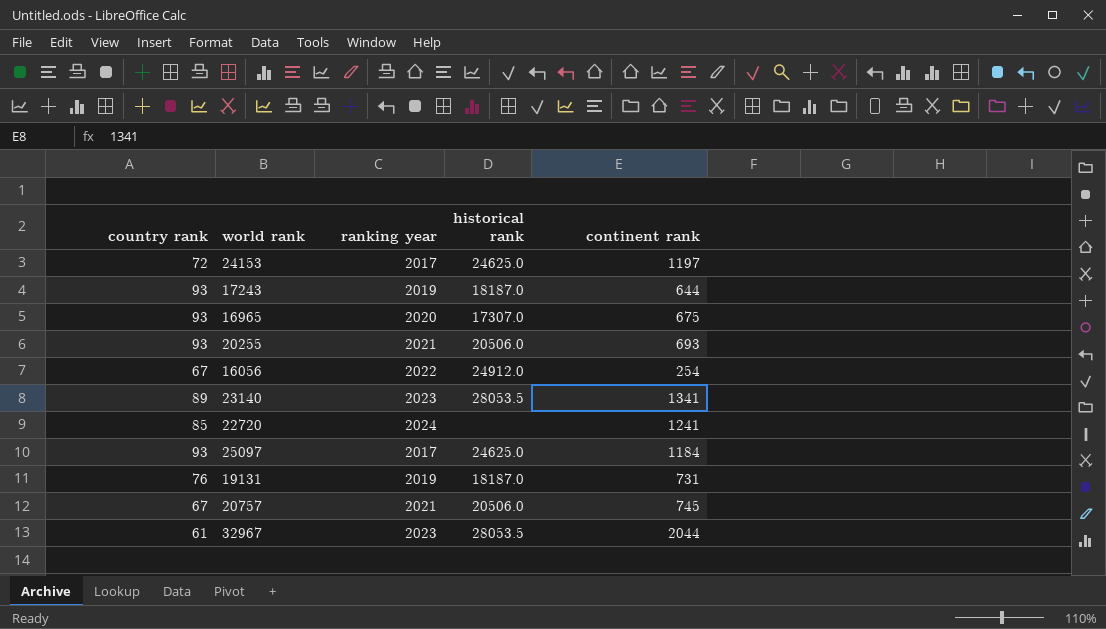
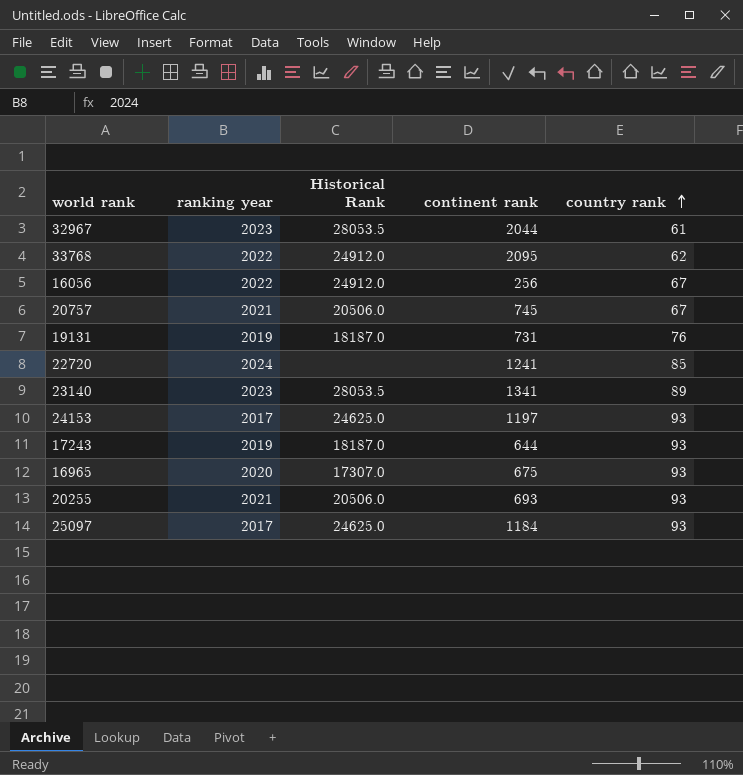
row order: none -> country rank ascending
column name: historical rank -> Historical Rank
column country rank | position: 1 -> 5
row 33768: none -> 2022 | 24912.0 | 2095 | 62
16056 | continent rank: 254 -> 256
24153 | country rank: 72 -> 93

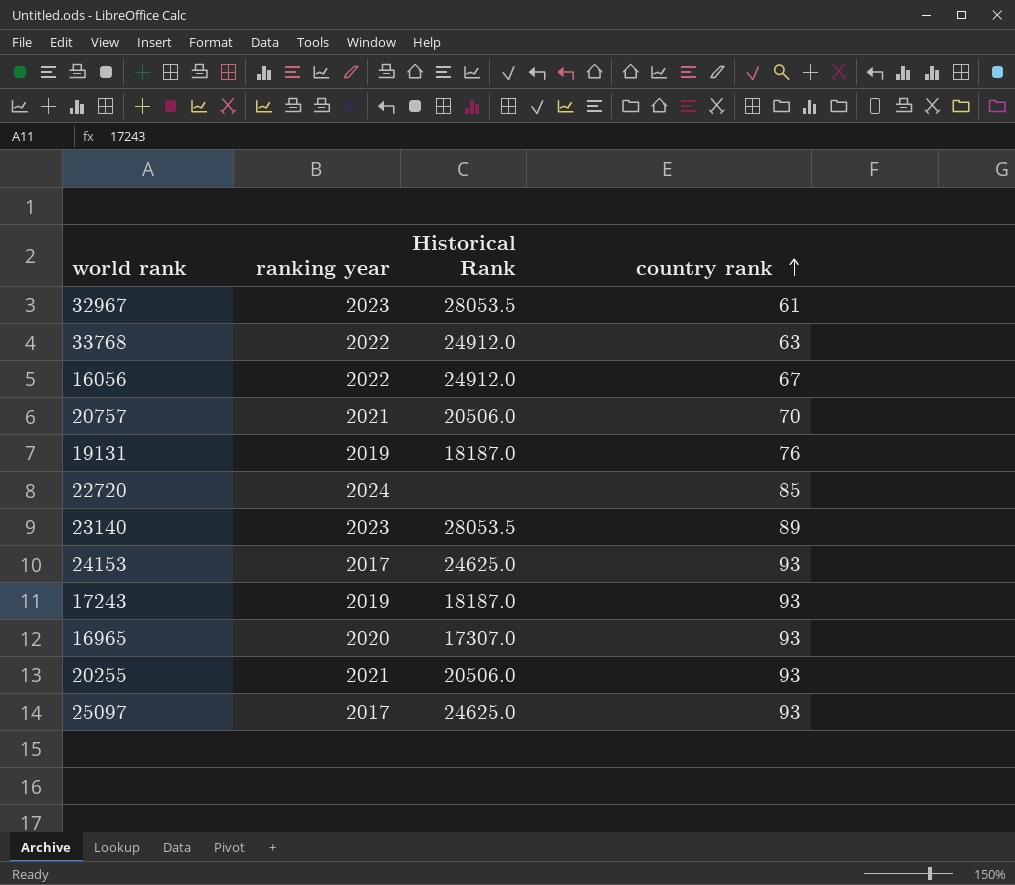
column continent rank | position: 4 -> none
33768 | country rank: 62 -> 63
20757 | country rank: 67 -> 70

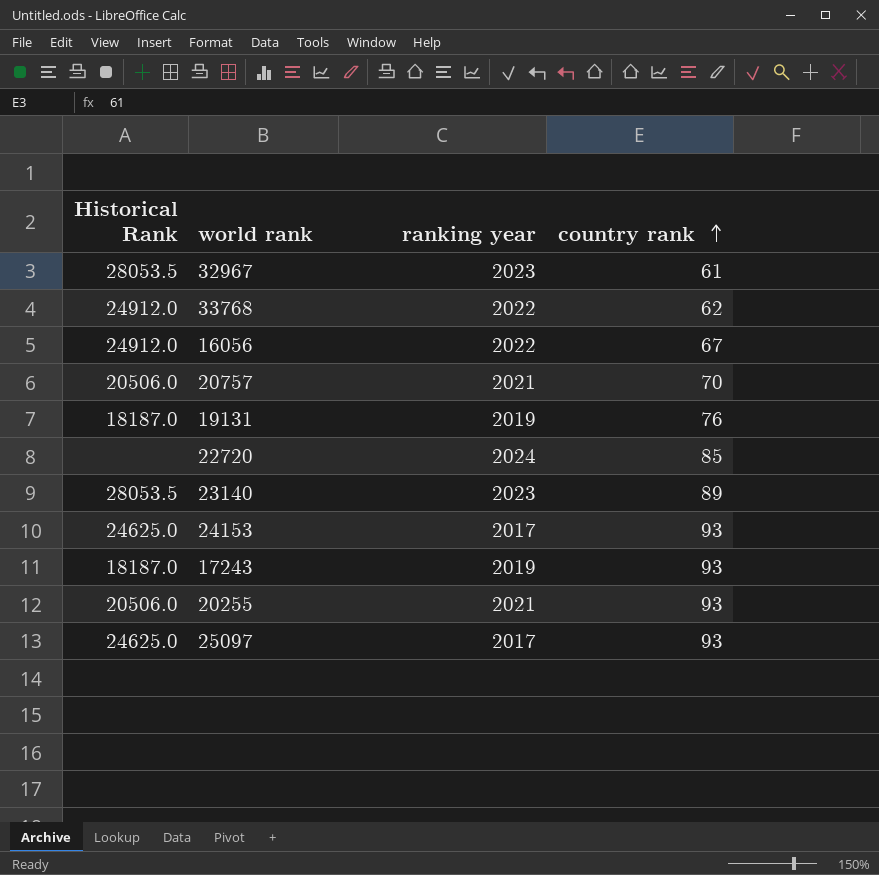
column Historical Rank | position: 3 -> 1
row 16965: 2020 | 17307.0 | 93 -> none
33768 | country rank: 63 -> 62

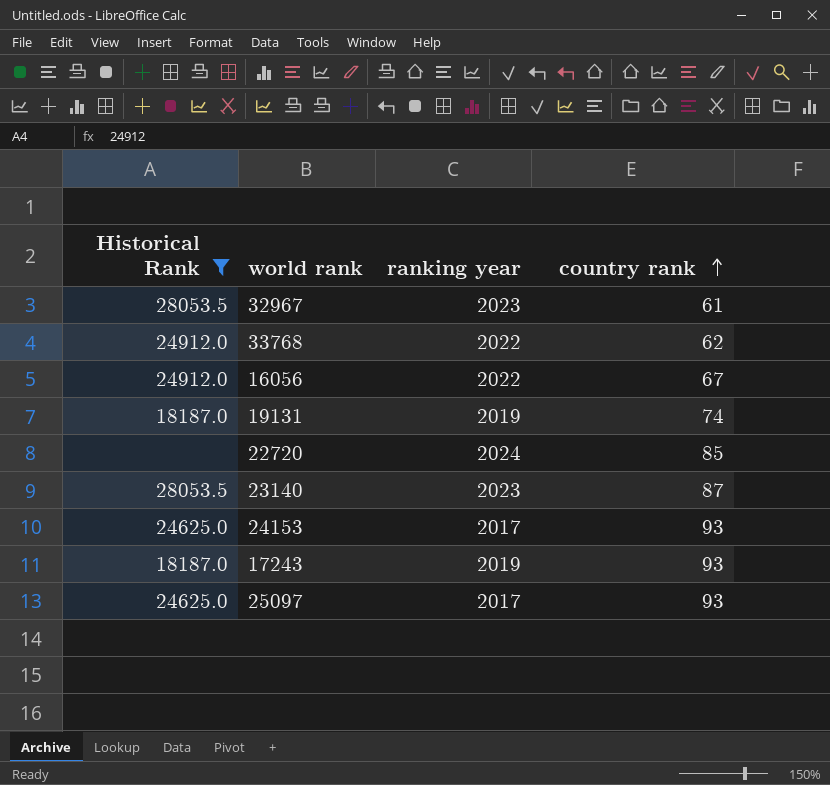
filter: none -> Historical Rank != 20506.0
19131 | country rank: 76 -> 74
23140 | country rank: 89 -> 87

